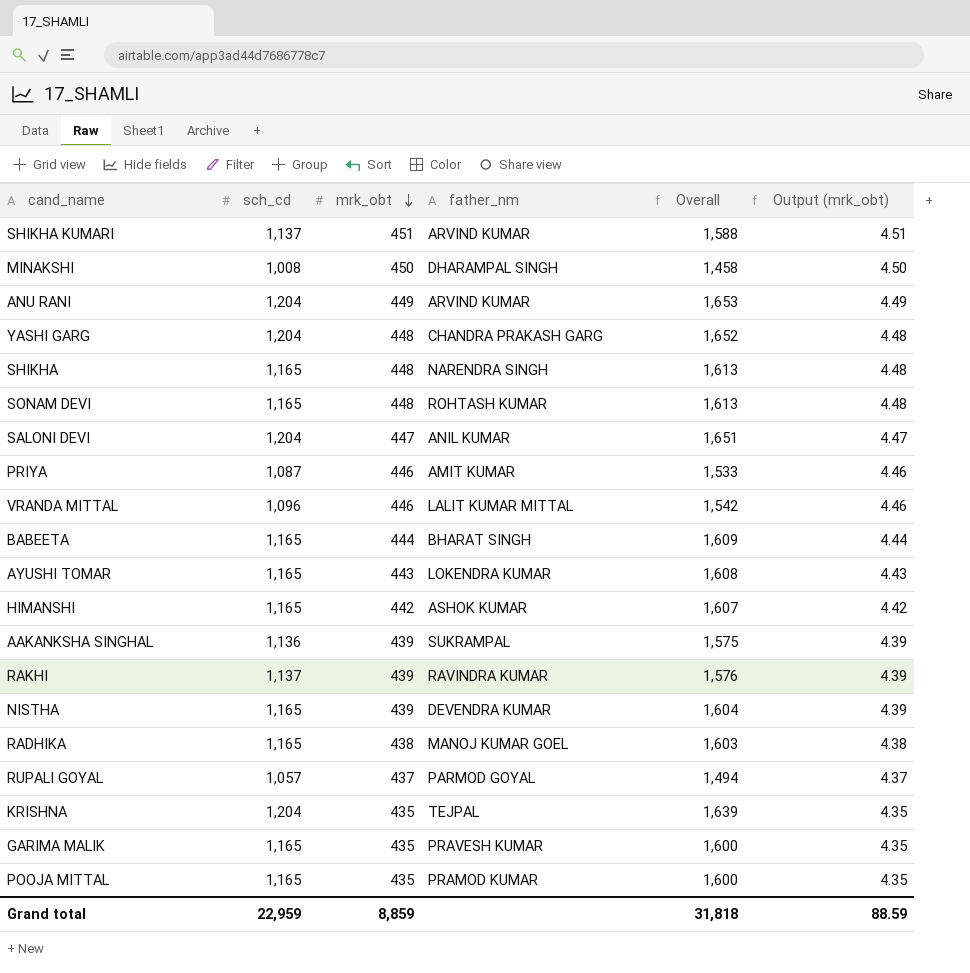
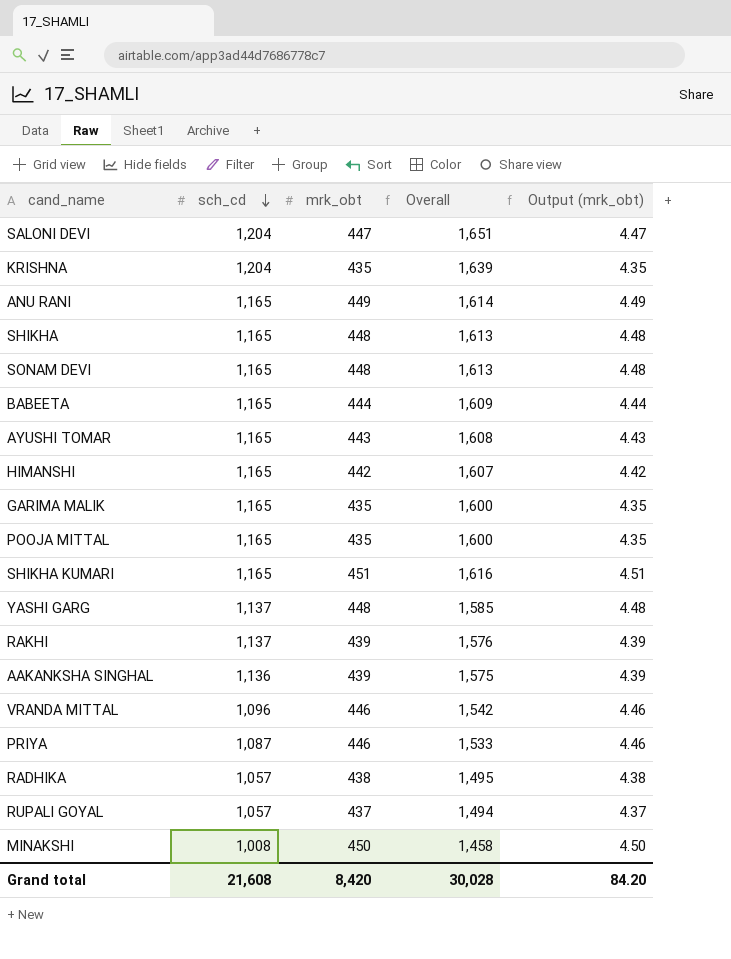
row order: mrk_obt descending -> sch_cd descending
column father_nm | position: 4 -> none
row NISTHA: 1,165 | 439 | DEVENDRA KUMAR | 1,604 | 4.39 -> none
ANU RANI | sch_cd: 1,204 -> 1,165
ANU RANI | Overall: 1,653 -> 1,614
SHIKHA KUMARI | sch_cd: 1,137 -> 1,165
SHIKHA KUMARI | Overall: 1,588 -> 1,616
YASHI GARG | sch_cd: 1,204 -> 1,137
YASHI GARG | Overall: 1,652 -> 1,585
RADHIKA | sch_cd: 1,165 -> 1,057
RADHIKA | Overall: 1,603 -> 1,495
Grand total | sch_cd: 22,959 -> 21,608
Grand total | mrk_obt: 8,859 -> 8,420
Grand total | Overall: 31,818 -> 30,028
Grand total | Output (mrk_obt): 88.59 -> 84.20

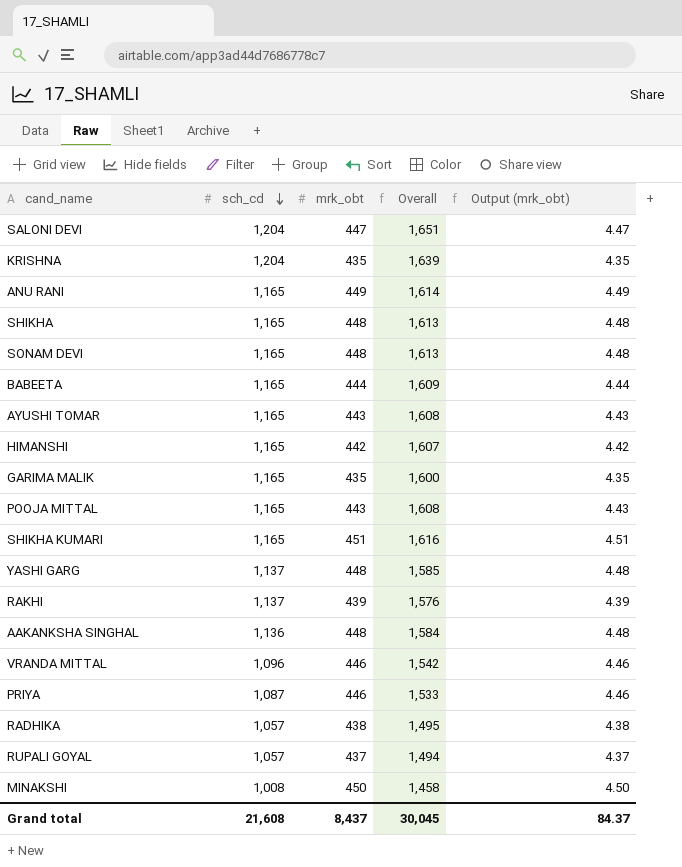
POOJA MITTAL | mrk_obt: 435 -> 443
POOJA MITTAL | Overall: 1,600 -> 1,608
POOJA MITTAL | Output (mrk_obt): 4.35 -> 4.43
AAKANKSHA SINGHAL | mrk_obt: 439 -> 448
AAKANKSHA SINGHAL | Overall: 1,575 -> 1,584
AAKANKSHA SINGHAL | Output (mrk_obt): 4.39 -> 4.48
Grand total | mrk_obt: 8,420 -> 8,437
Grand total | Overall: 30,028 -> 30,045
Grand total | Output (mrk_obt): 84.20 -> 84.37

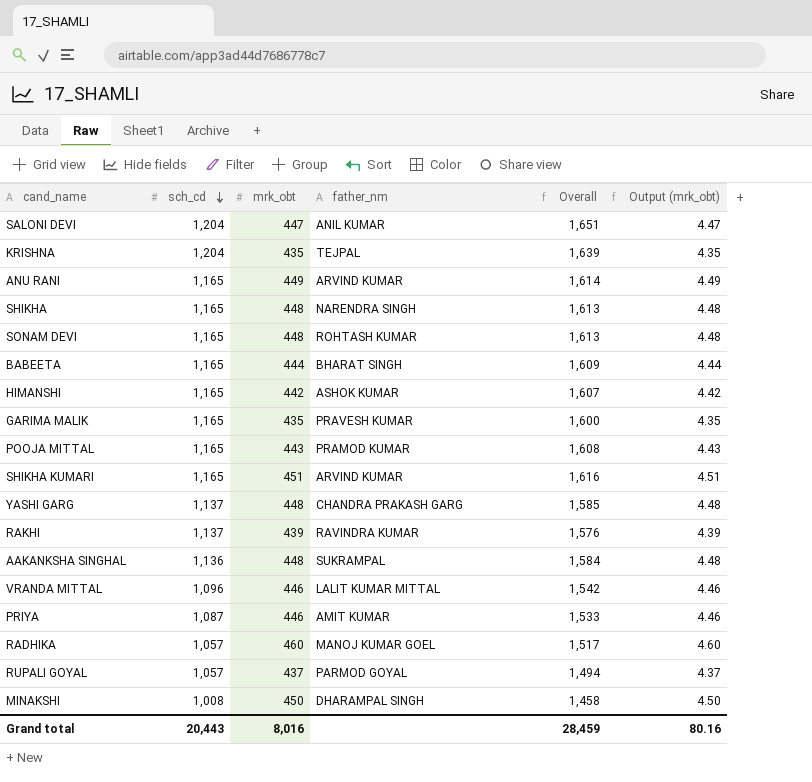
column father_nm | position: none -> 4
row AYUSHI TOMAR: 1,165 | 443 | 1,608 | 4.43 -> none
RADHIKA | mrk_obt: 438 -> 460
RADHIKA | Overall: 1,495 -> 1,517
RADHIKA | Output (mrk_obt): 4.38 -> 4.60
Grand total | sch_cd: 21,608 -> 20,443
Grand total | mrk_obt: 8,437 -> 8,016
Grand total | Overall: 30,045 -> 28,459
Grand total | Output (mrk_obt): 84.37 -> 80.16

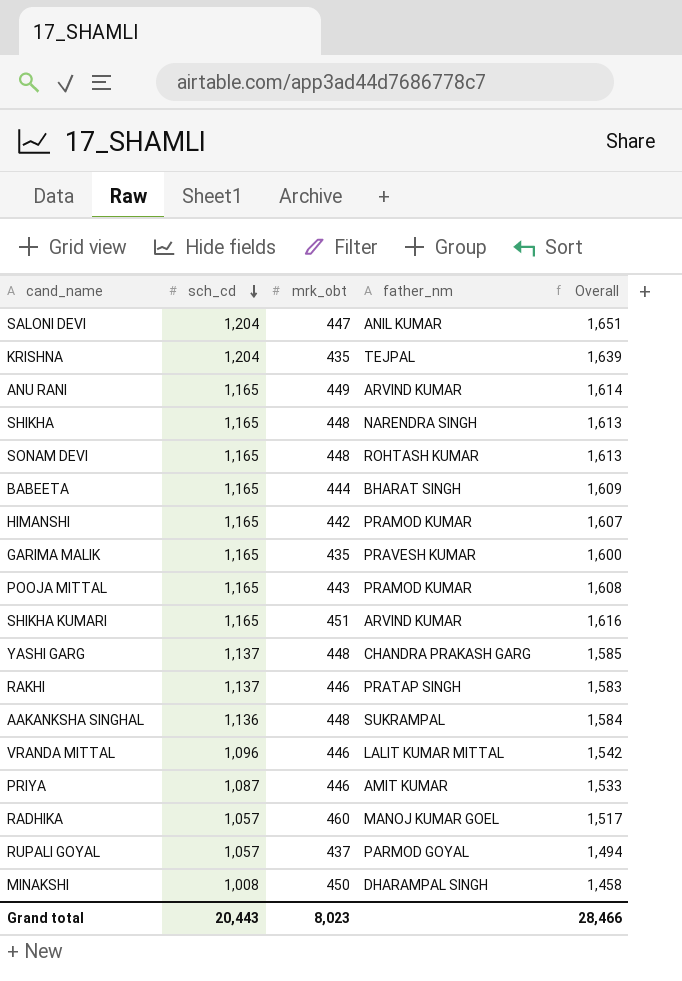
column Output (mrk_obt) | formula: [mrk_obt] * 0.01 -> none
HIMANSHI | father_nm: ASHOK KUMAR -> PRAMOD KUMAR
RAKHI | mrk_obt: 439 -> 446
RAKHI | father_nm: RAVINDRA KUMAR -> PRATAP SINGH
RAKHI | Overall: 1,576 -> 1,583
Grand total | mrk_obt: 8,016 -> 8,023
Grand total | Overall: 28,459 -> 28,466

